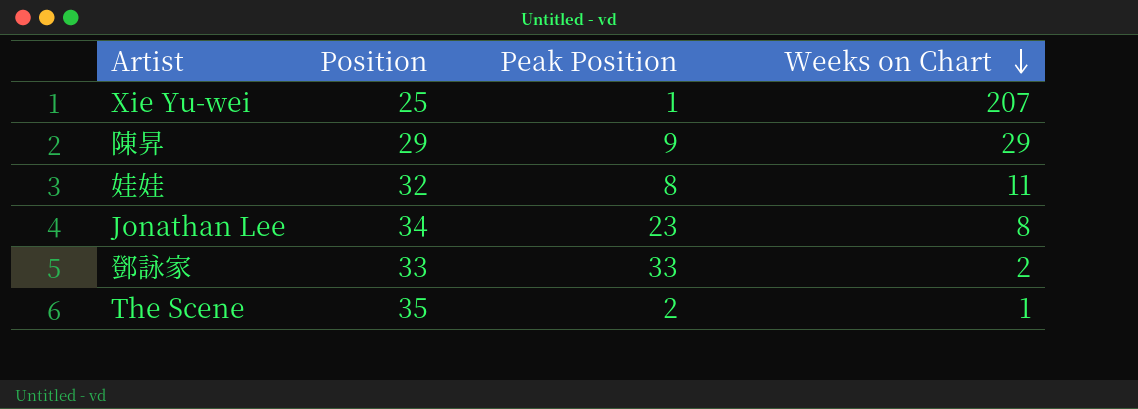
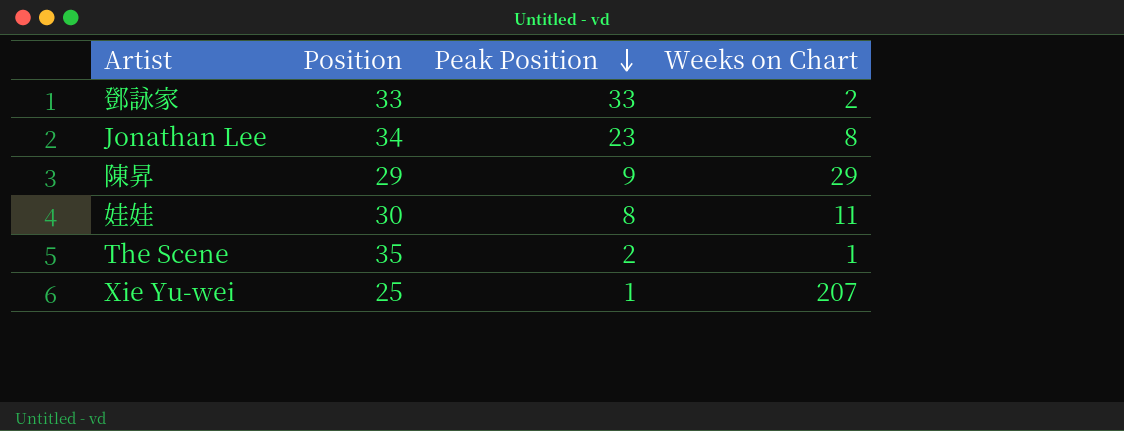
row order: Weeks on Chart descending -> Peak Position descending
娃娃 | Position: 32 -> 30

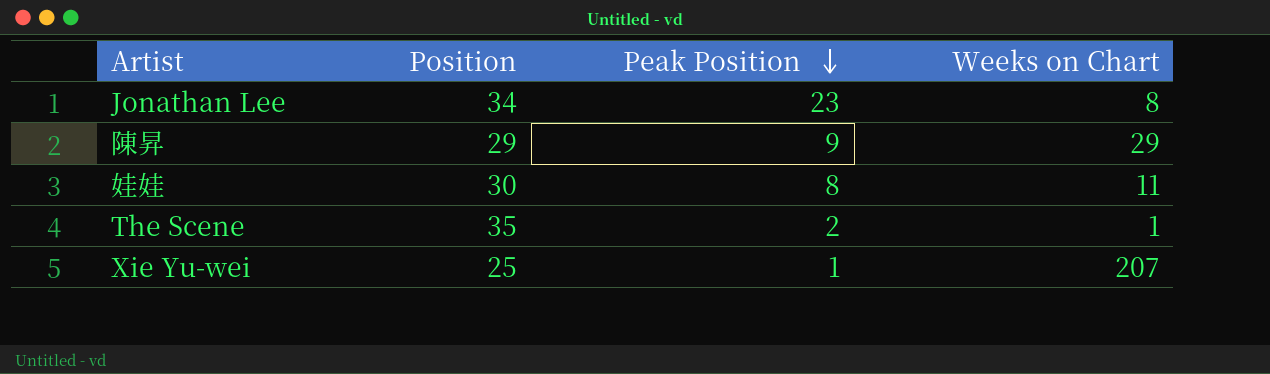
row 鄧詠家: 33 | 33 | 2 -> none

